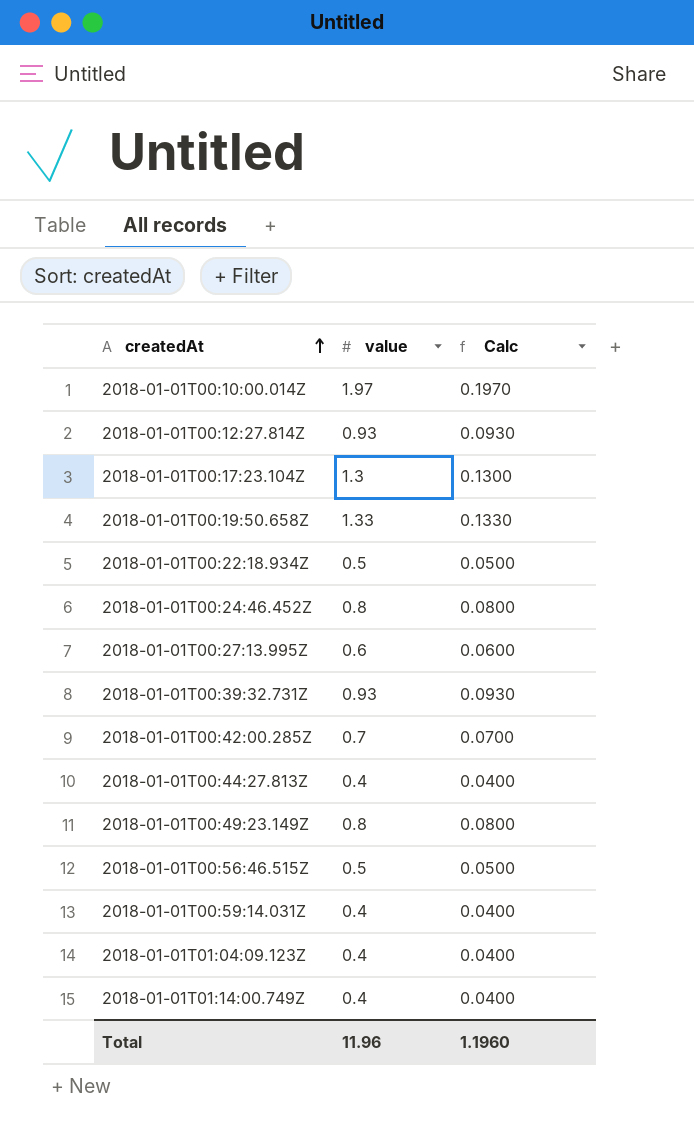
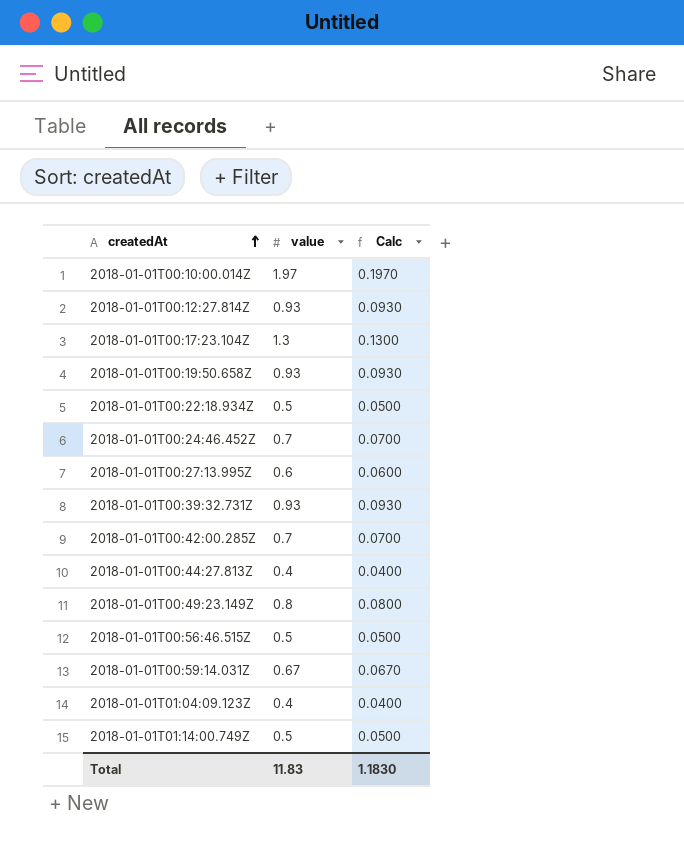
2018-01-01T00:19:50.658Z | value: 1.33 -> 0.93
2018-01-01T00:19:50.658Z | Calc: 0.1330 -> 0.0930
2018-01-01T00:24:46.452Z | value: 0.8 -> 0.7
2018-01-01T00:24:46.452Z | Calc: 0.0800 -> 0.0700
2018-01-01T00:59:14.031Z | value: 0.4 -> 0.67
2018-01-01T00:59:14.031Z | Calc: 0.0400 -> 0.0670
2018-01-01T01:14:00.749Z | value: 0.4 -> 0.5
2018-01-01T01:14:00.749Z | Calc: 0.0400 -> 0.0500
Total | value: 11.96 -> 11.83
Total | Calc: 1.1960 -> 1.1830

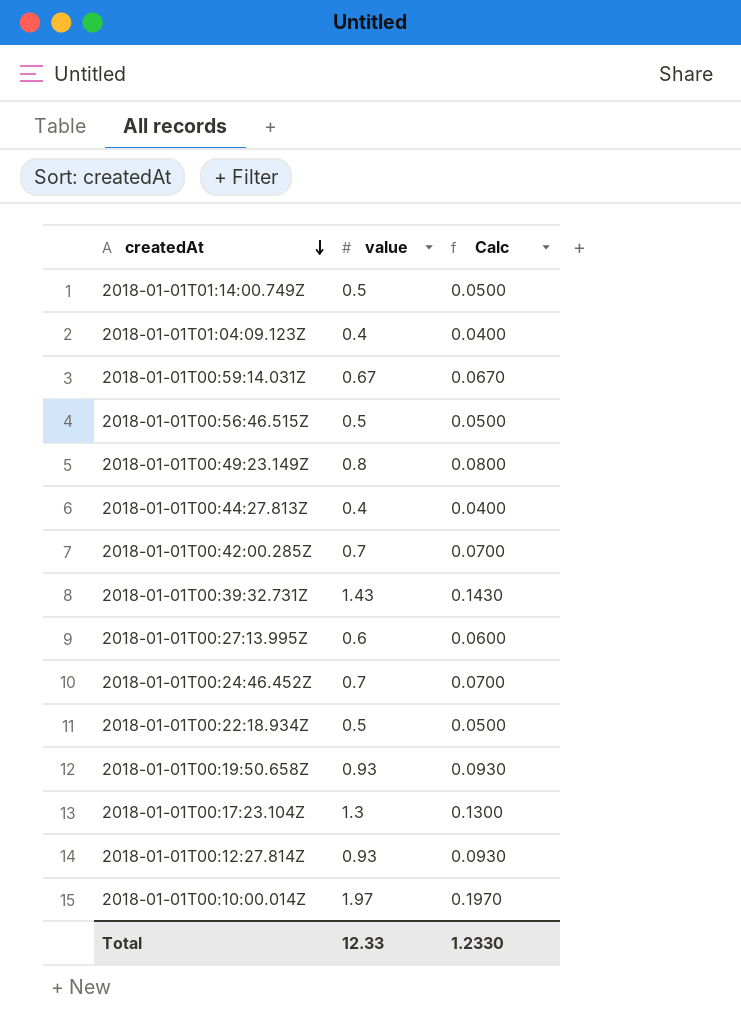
row order: createdAt ascending -> createdAt descending
2018-01-01T00:39:32.731Z | value: 0.93 -> 1.43
2018-01-01T00:39:32.731Z | Calc: 0.0930 -> 0.1430
Total | value: 11.83 -> 12.33
Total | Calc: 1.1830 -> 1.2330

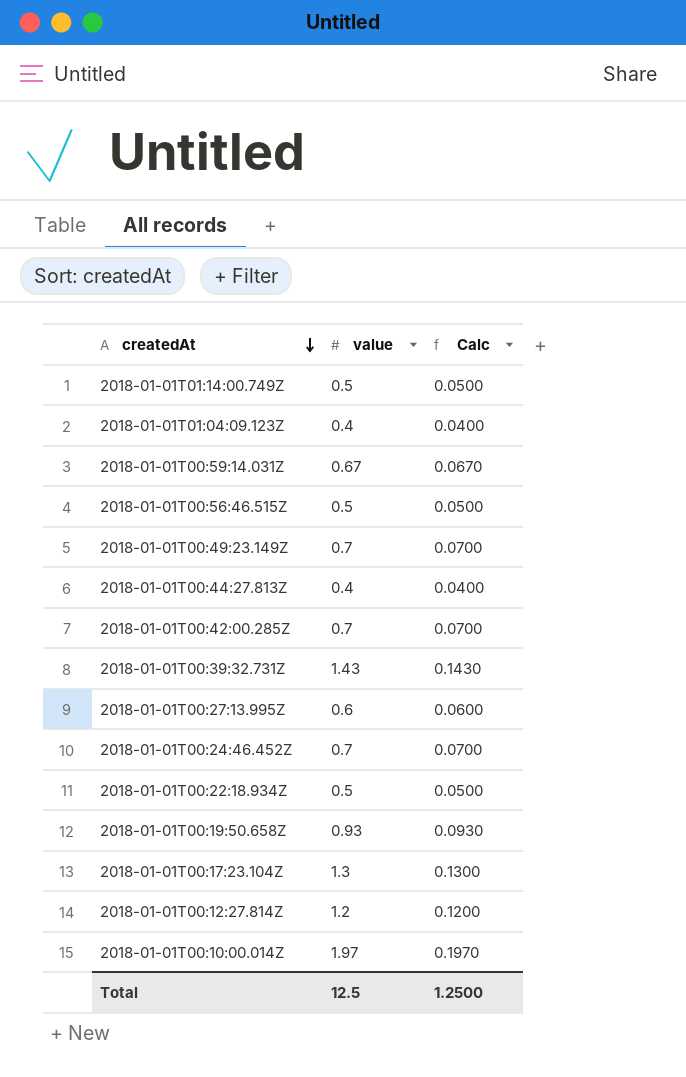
2018-01-01T00:49:23.149Z | value: 0.8 -> 0.7
2018-01-01T00:49:23.149Z | Calc: 0.0800 -> 0.0700
2018-01-01T00:12:27.814Z | value: 0.93 -> 1.2
2018-01-01T00:12:27.814Z | Calc: 0.0930 -> 0.1200
Total | value: 12.33 -> 12.5
Total | Calc: 1.2330 -> 1.2500

